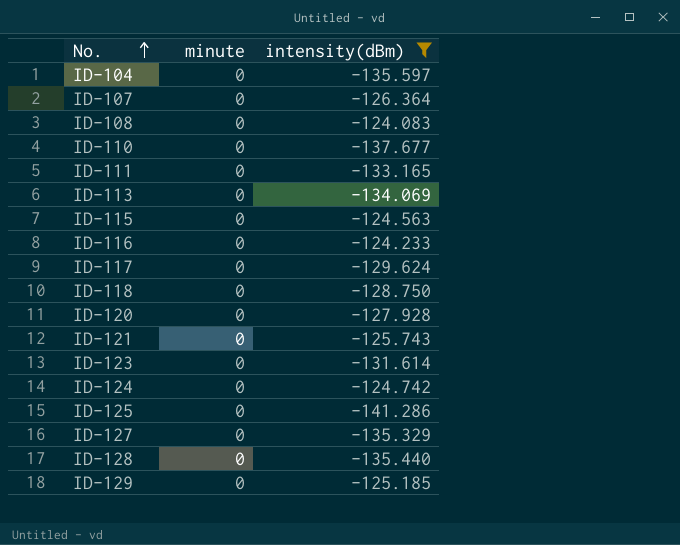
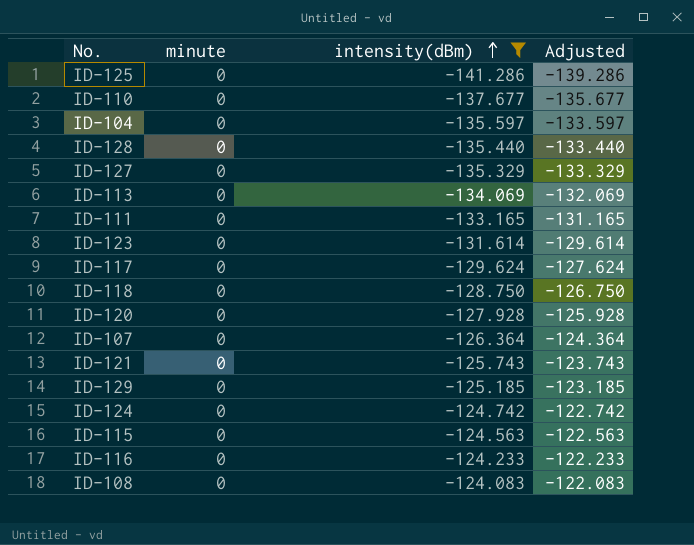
row order: No. ascending -> intensity(dBm) ascending
column Adjusted | formula: none -> [intensity(dBm)] + 2

